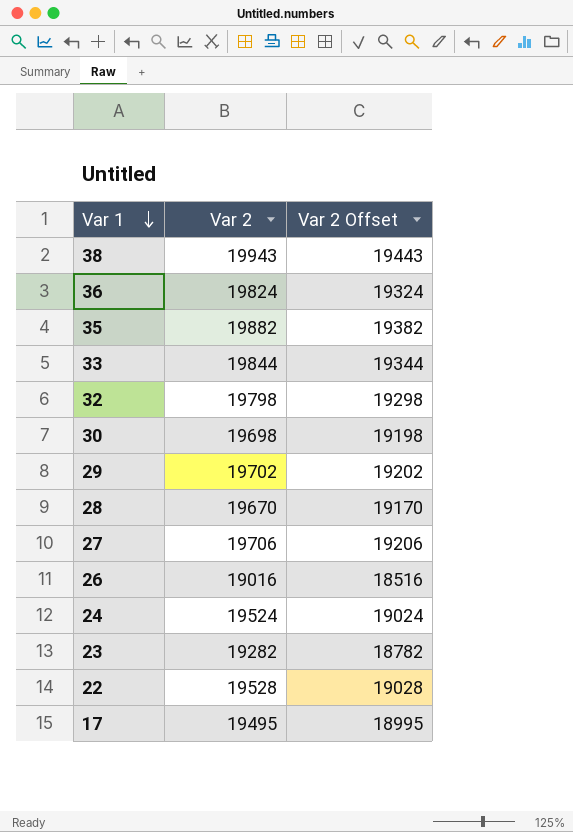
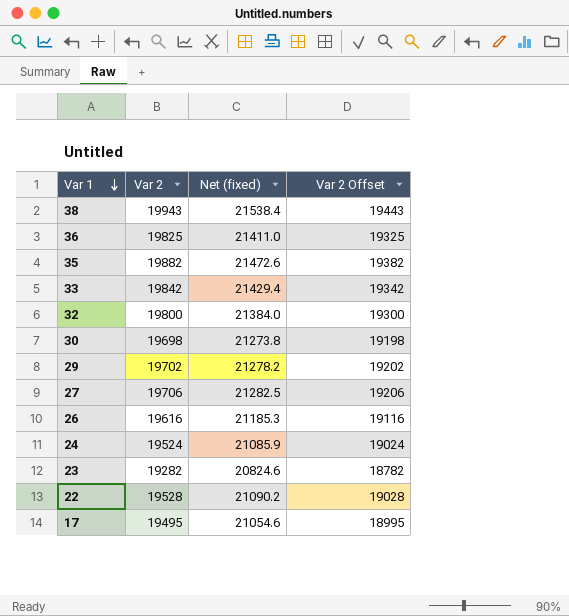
column Net (fixed) | formula: none -> [Var 2] * 1.08
row 28: 19670 | 19170 -> none
36 | Var 2: 19824 -> 19825
36 | Var 2 Offset: 19324 -> 19325
33 | Var 2: 19844 -> 19842
33 | Var 2 Offset: 19344 -> 19342
32 | Var 2: 19798 -> 19800
32 | Var 2 Offset: 19298 -> 19300
26 | Var 2: 19016 -> 19616
26 | Var 2 Offset: 18516 -> 19116

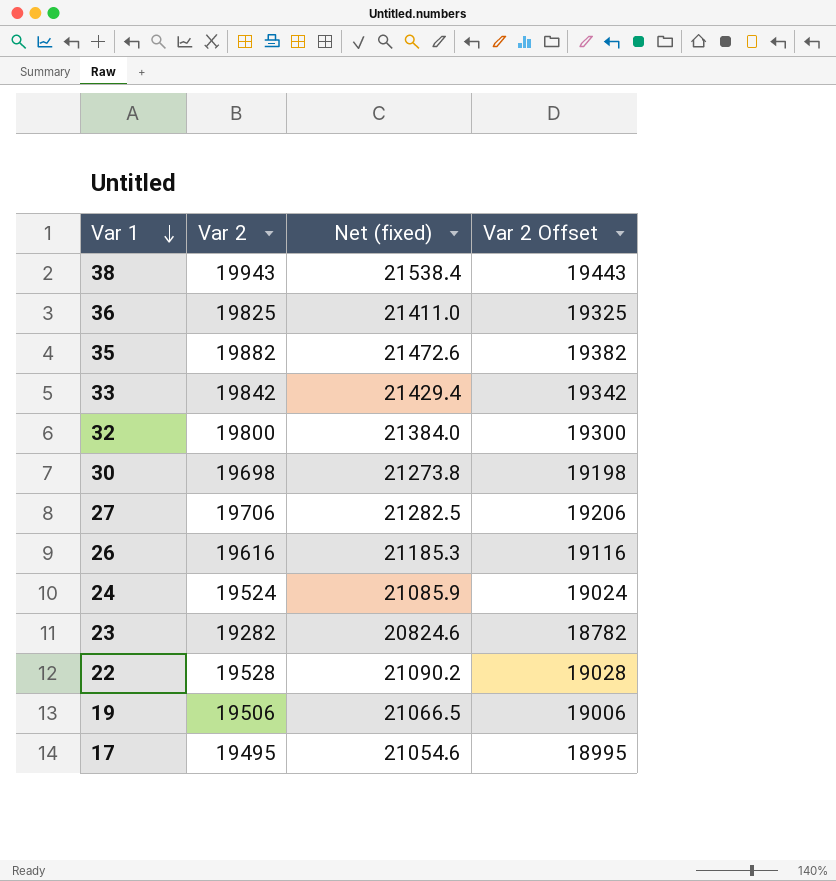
row 29: 19702 | 21278.2 | 19202 -> none
row 19: none -> 19506 | 21066.5 | 19006

